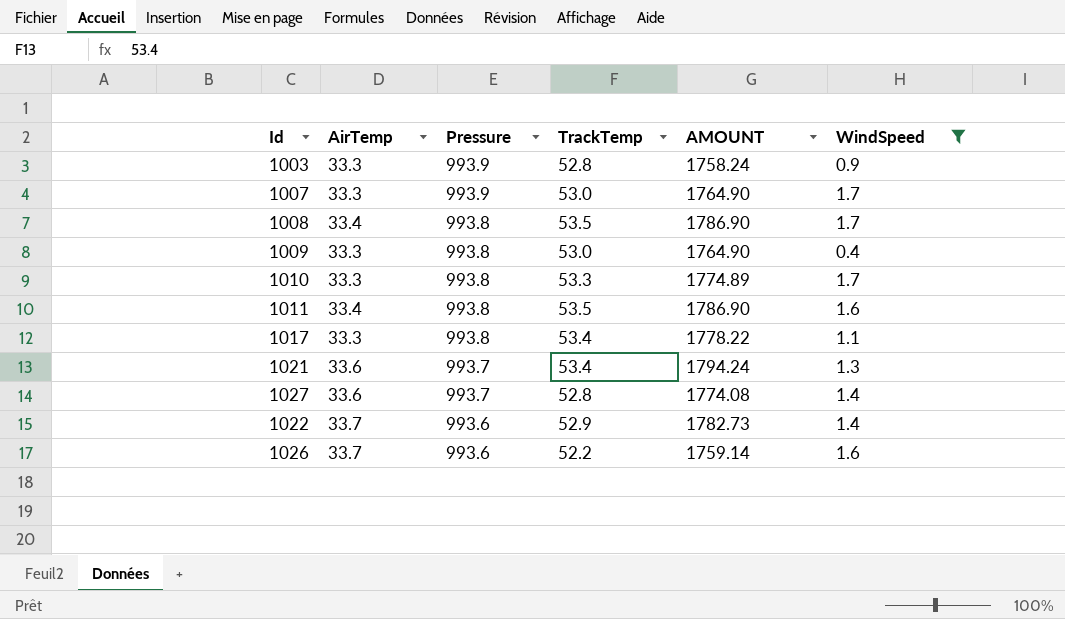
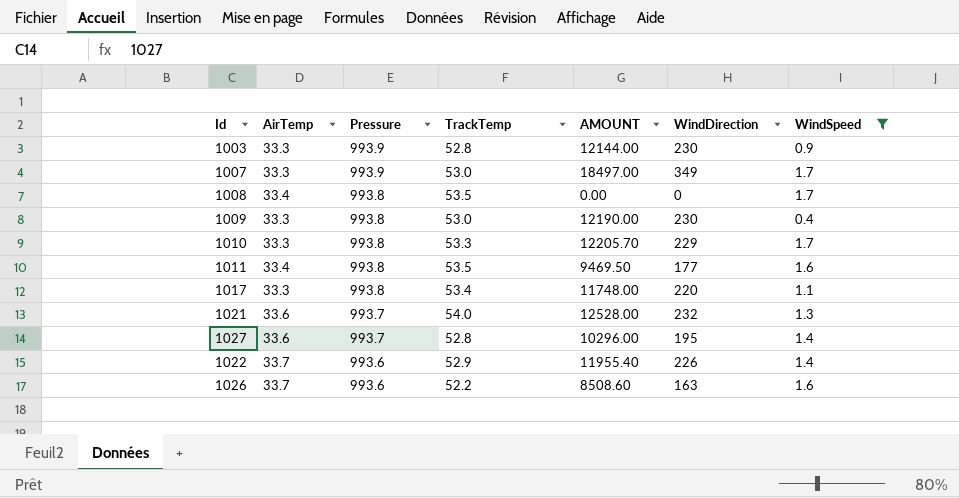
column AMOUNT | formula: [AirTemp] * [TrackTemp] -> [TrackTemp] * [WindDirection]
column WindDirection | position: none -> 6
1021 | TrackTemp: 53.4 -> 54.0

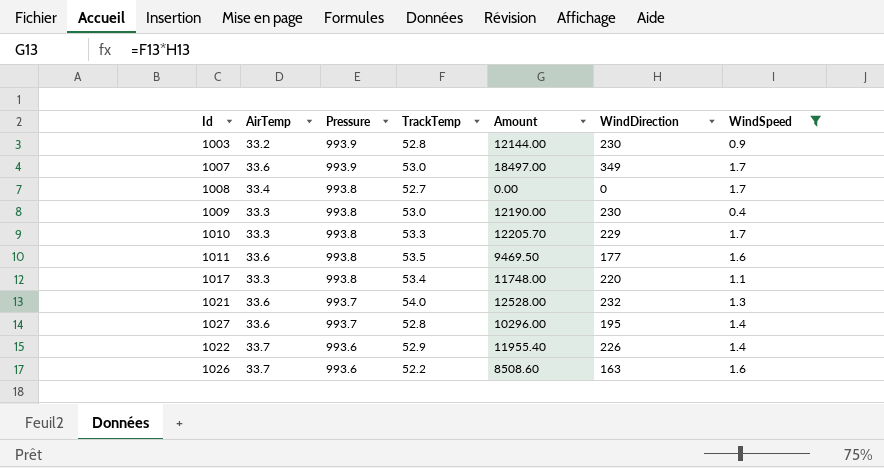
column name: AMOUNT -> Amount
1003 | AirTemp: 33.3 -> 33.2
1007 | AirTemp: 33.3 -> 33.6
1008 | TrackTemp: 53.5 -> 52.7
1011 | AirTemp: 33.4 -> 33.6

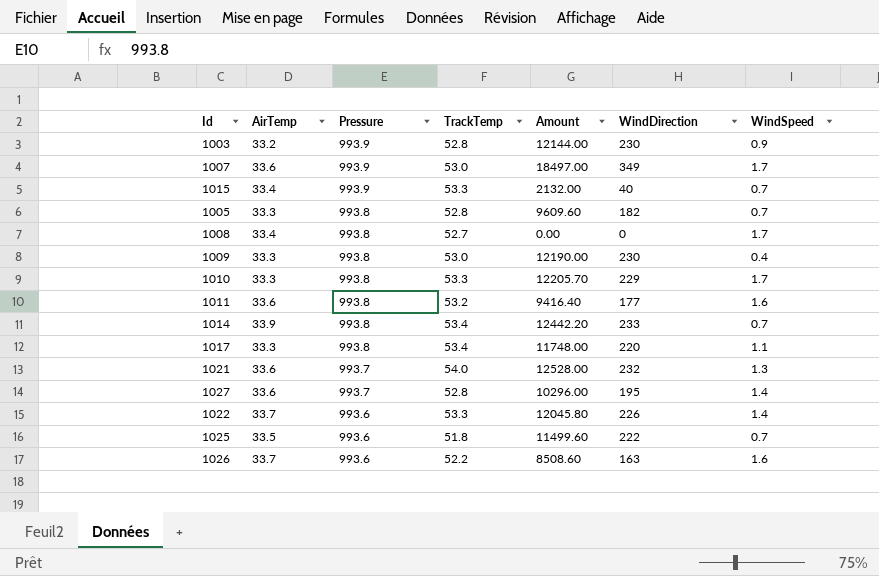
filter: WindSpeed != 0.7 -> none
1011 | TrackTemp: 53.5 -> 53.2
1011 | Amount: 9469.50 -> 9416.40
1022 | TrackTemp: 52.9 -> 53.3
1022 | Amount: 11955.40 -> 12045.80

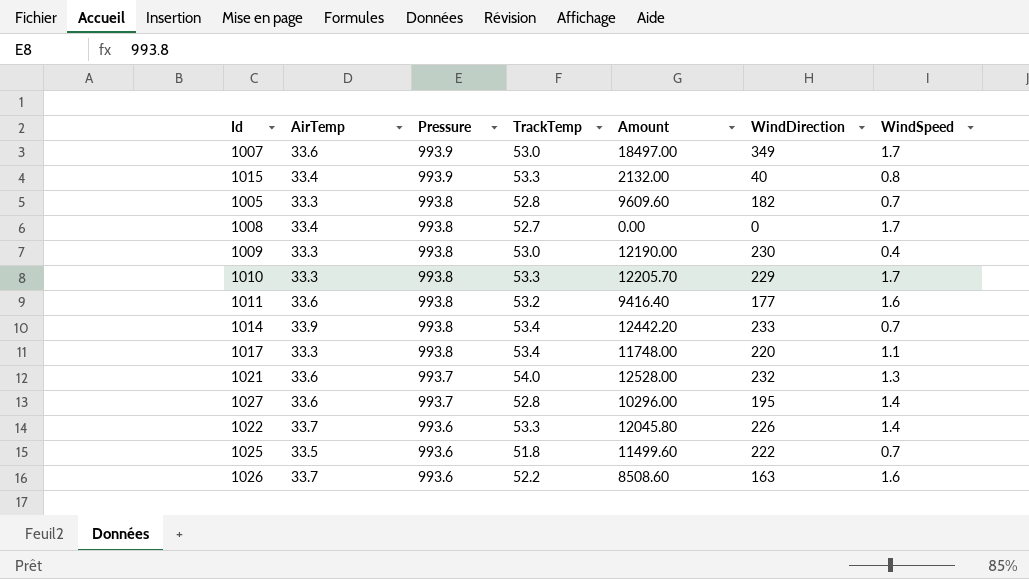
row 1003: 33.2 | 993.9 | 52.8 | 12144.00 | 230 | 0.9 -> none
1015 | WindSpeed: 0.7 -> 0.8

